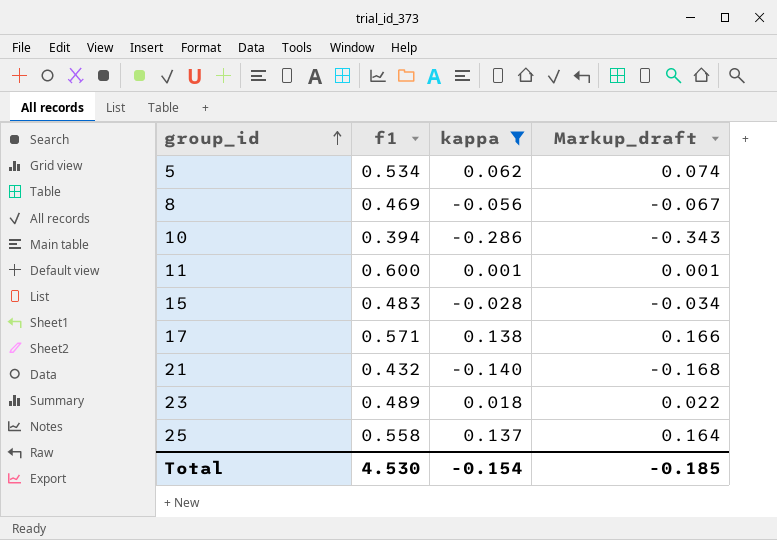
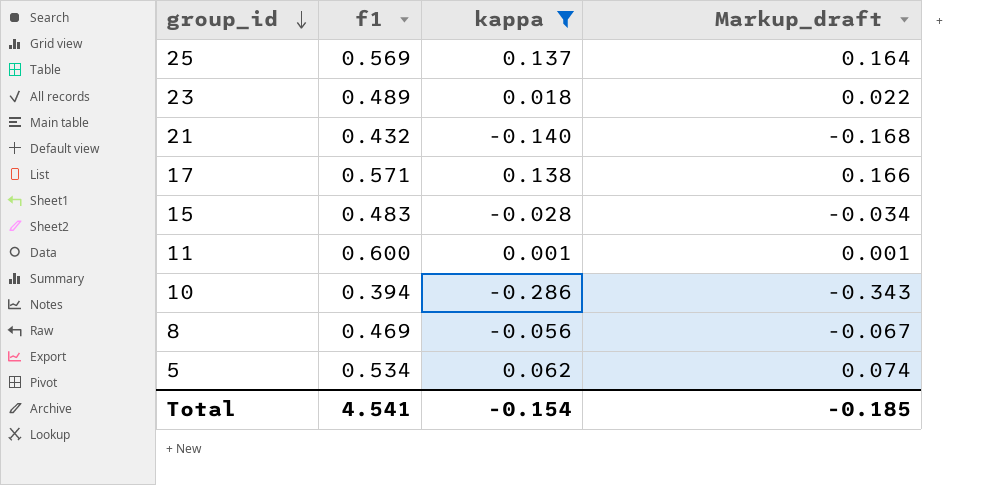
row order: group_id ascending -> group_id descending
25 | f1: 0.558 -> 0.569
Total | f1: 4.530 -> 4.541

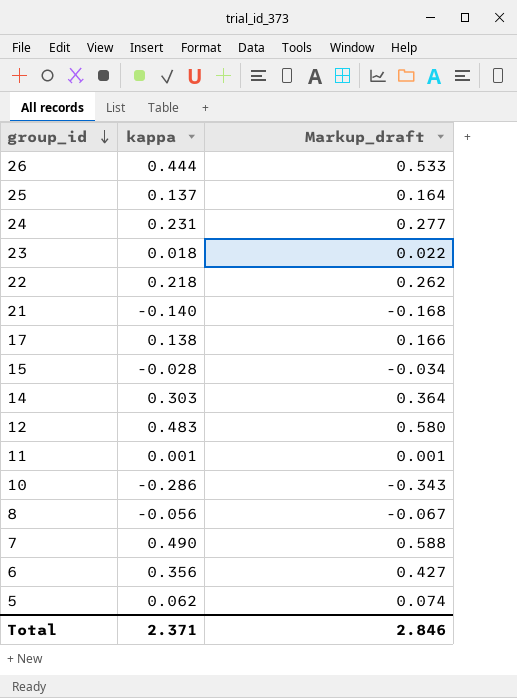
filter: kappa <= 0.138 -> none
column f1 | position: 2 -> none
Total | kappa: -0.154 -> 2.371
Total | Markup_draft: -0.185 -> 2.846

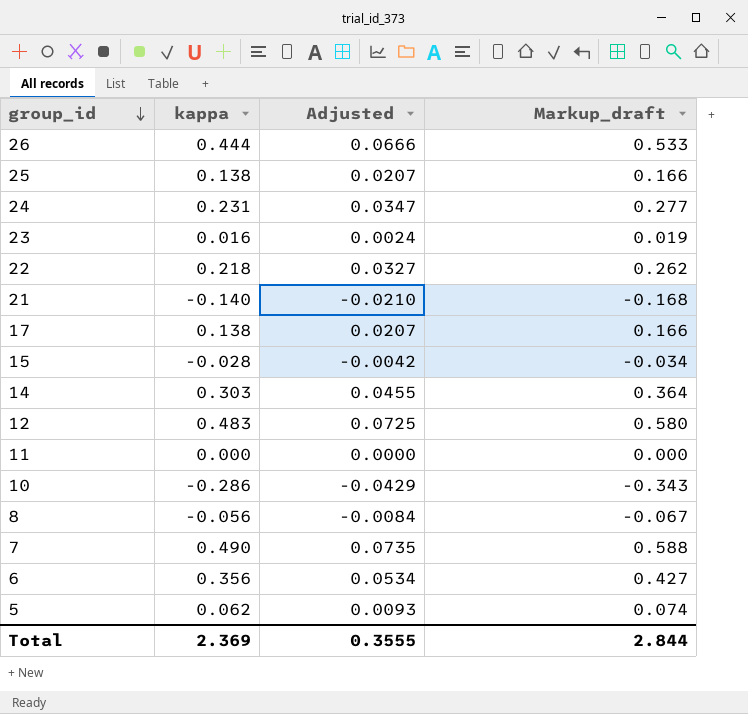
column Adjusted | formula: none -> [kappa] * 0.15
25 | kappa: 0.137 -> 0.138
25 | Markup_draft: 0.164 -> 0.166
23 | kappa: 0.018 -> 0.016
23 | Markup_draft: 0.022 -> 0.019
11 | kappa: 0.001 -> 0.000
11 | Markup_draft: 0.001 -> 0.000
Total | kappa: 2.371 -> 2.369
Total | Markup_draft: 2.846 -> 2.844

